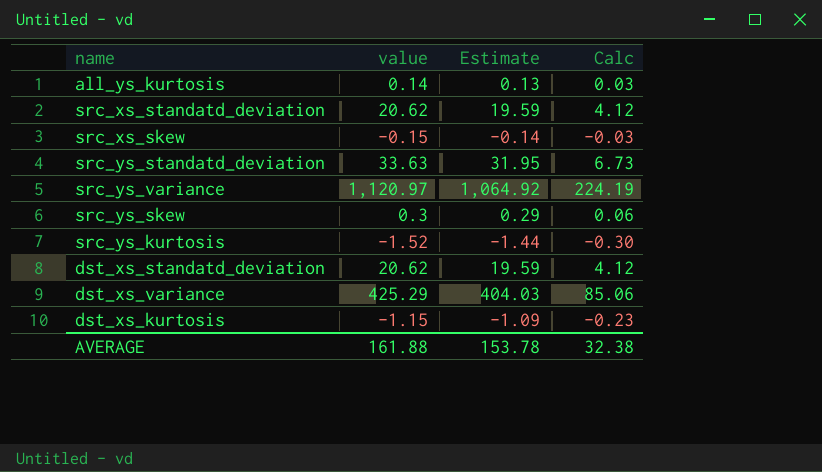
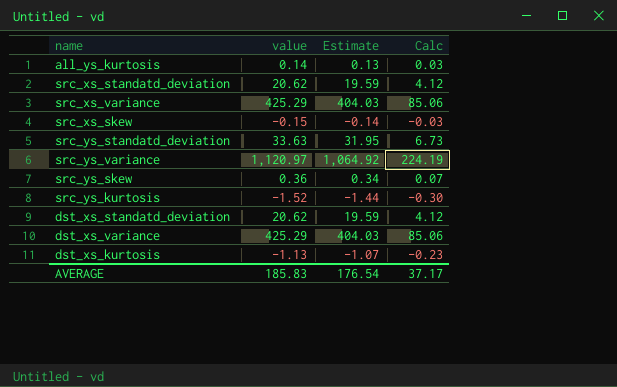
row src_xs_variance: none -> 425.29 | 404.03 | 85.06
src_ys_skew | value: 0.3 -> 0.36
src_ys_skew | Estimate: 0.29 -> 0.34
src_ys_skew | Calc: 0.06 -> 0.07
dst_xs_kurtosis | value: -1.15 -> -1.13
dst_xs_kurtosis | Estimate: -1.09 -> -1.07
AVERAGE | value: 161.88 -> 185.83
AVERAGE | Estimate: 153.78 -> 176.54
AVERAGE | Calc: 32.38 -> 37.17

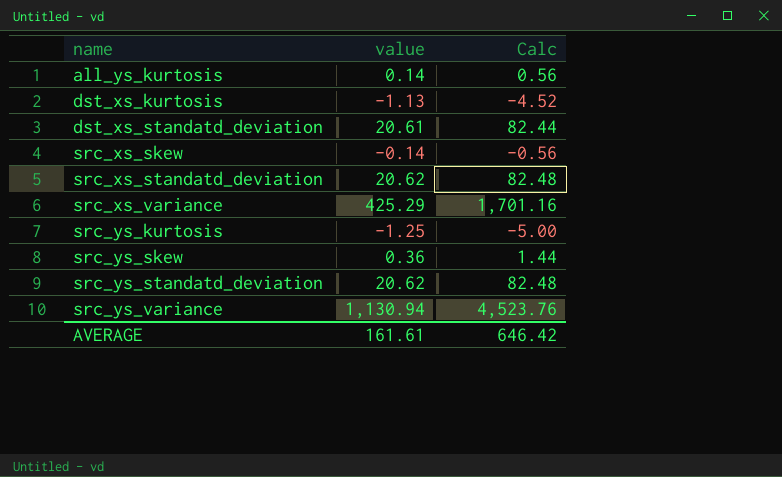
row order: none -> name ascending
column Estimate | formula: [value] * 0.95 -> none
column Calc | formula: [value] * 0.2 -> [value] * 4
row dst_xs_variance: 425.29 | 404.03 | 85.06 -> none
dst_xs_standatd_deviation | value: 20.62 -> 20.61
src_xs_skew | value: -0.15 -> -0.14
src_ys_kurtosis | value: -1.52 -> -1.25
src_ys_standatd_deviation | value: 33.63 -> 20.62
src_ys_variance | value: 1,120.97 -> 1,130.94
AVERAGE | value: 185.83 -> 161.61
AVERAGE | Calc: 37.17 -> 646.42

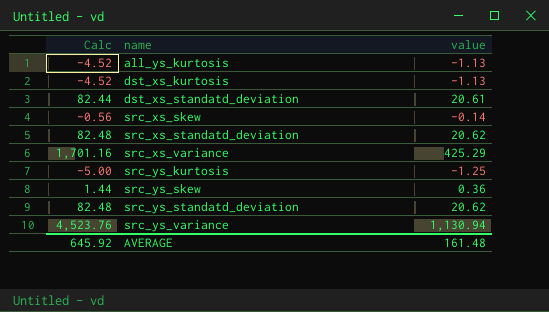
column Calc | position: 3 -> 1
all_ys_kurtosis | Calc: 0.56 -> -4.52
all_ys_kurtosis | value: 0.14 -> -1.13
AVERAGE | Calc: 646.42 -> 645.92
AVERAGE | value: 161.61 -> 161.48

